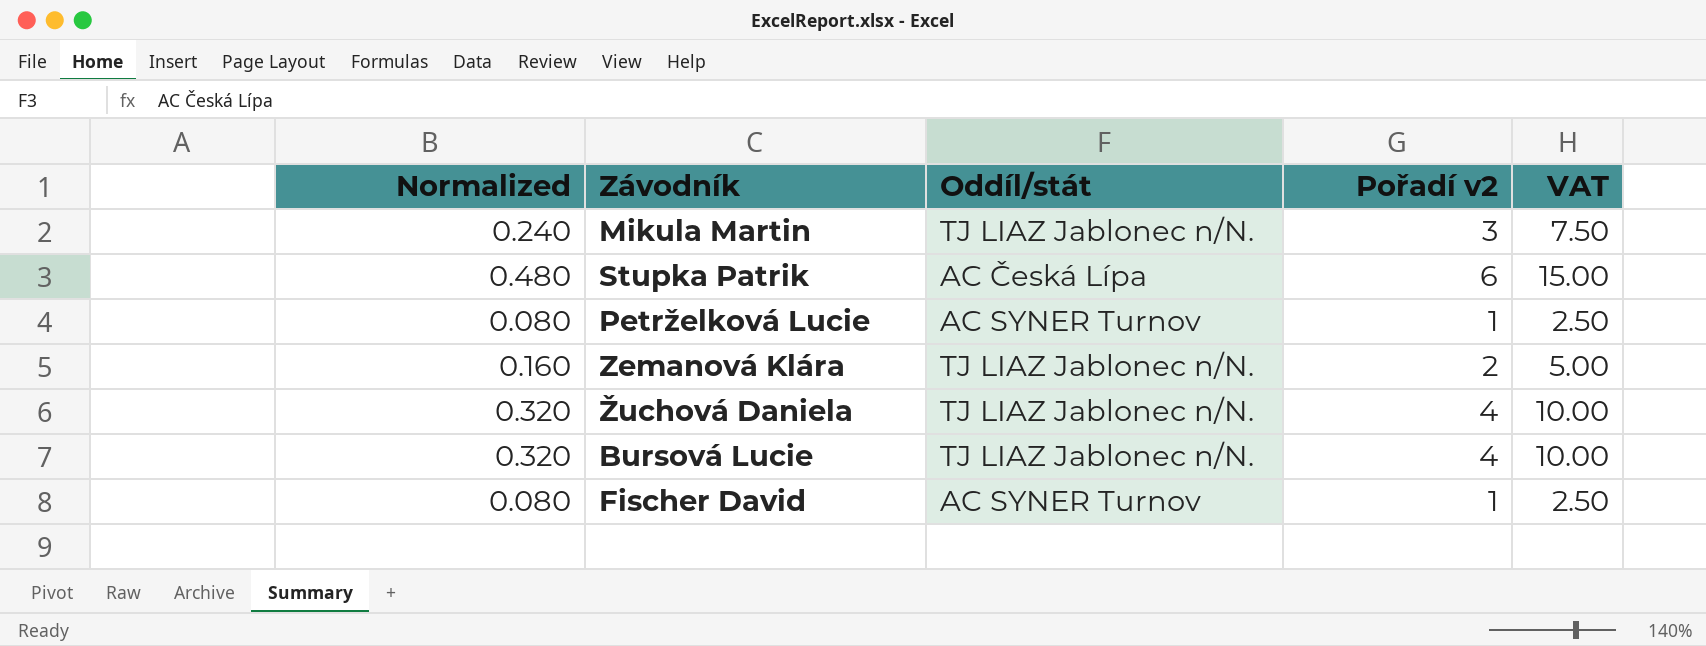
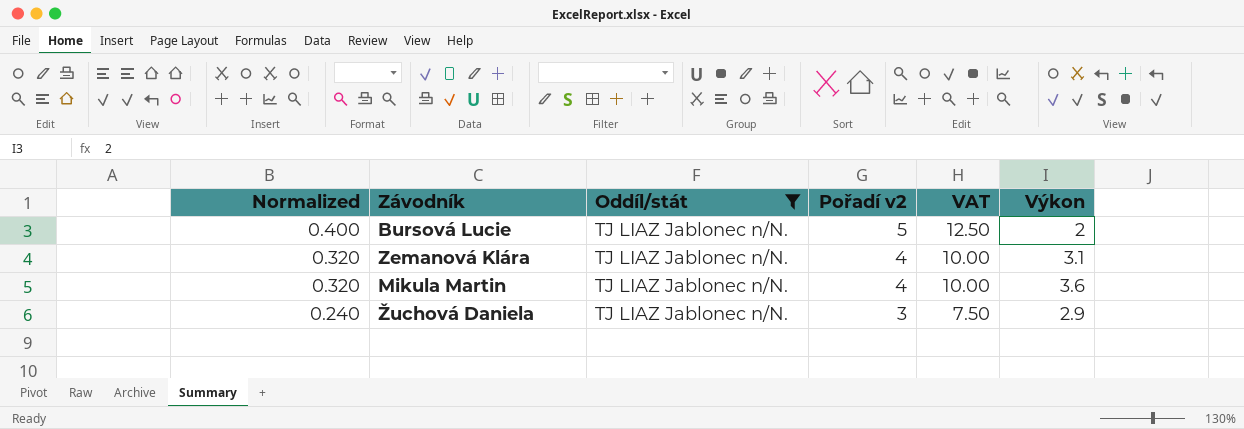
filter: none -> Oddíl/stát = TJ LIAZ Jablonec n/N.
row order: none -> Normalized descending
column Výkon | position: none -> 6
Bursová Lucie | Normalized: 0.320 -> 0.400
Bursová Lucie | Pořadí v2: 4 -> 5
Bursová Lucie | VAT: 10.00 -> 12.50
Zemanová Klára | Normalized: 0.160 -> 0.320
Zemanová Klára | Pořadí v2: 2 -> 4
Zemanová Klára | VAT: 5.00 -> 10.00
Mikula Martin | Normalized: 0.240 -> 0.320
Mikula Martin | Pořadí v2: 3 -> 4
Mikula Martin | VAT: 7.50 -> 10.00
Žuchová Daniela | Normalized: 0.320 -> 0.240
Žuchová Daniela | Pořadí v2: 4 -> 3
Žuchová Daniela | VAT: 10.00 -> 7.50

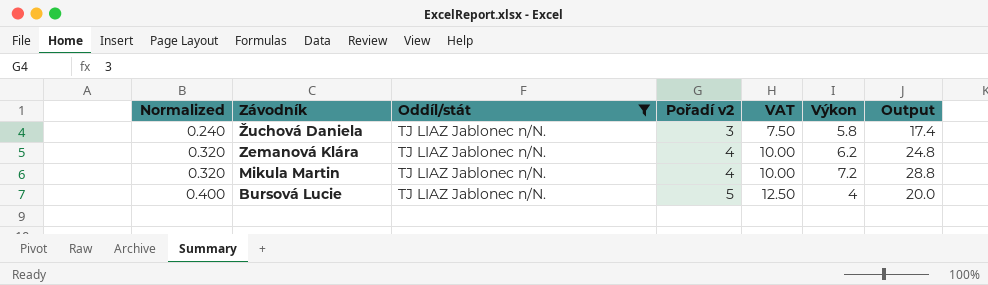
row order: Normalized descending -> Normalized ascending
column Output | formula: none -> [Pořadí v2] * [Výkon]
Žuchová Daniela | Výkon: 2.9 -> 5.8
Zemanová Klára | Výkon: 3.1 -> 6.2
Mikula Martin | Výkon: 3.6 -> 7.2
Bursová Lucie | Výkon: 2 -> 4

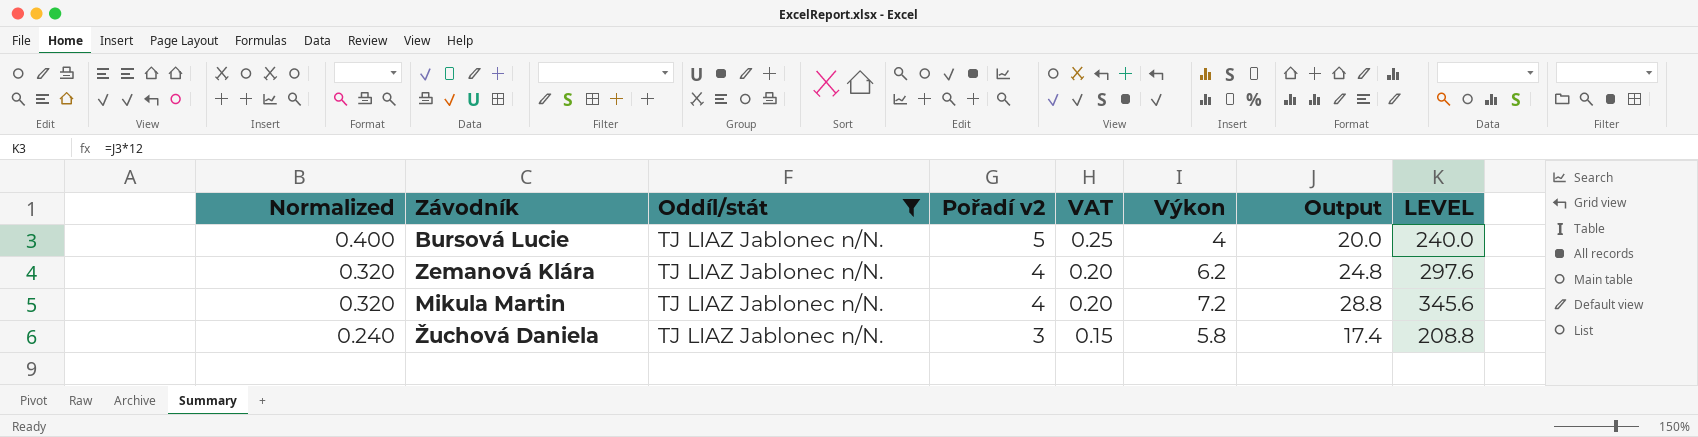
row order: Normalized ascending -> Normalized descending
column VAT | formula: [Pořadí v2] * 2.5 -> [Pořadí v2] * 0.05
column LEVEL | formula: none -> [Output] * 12

